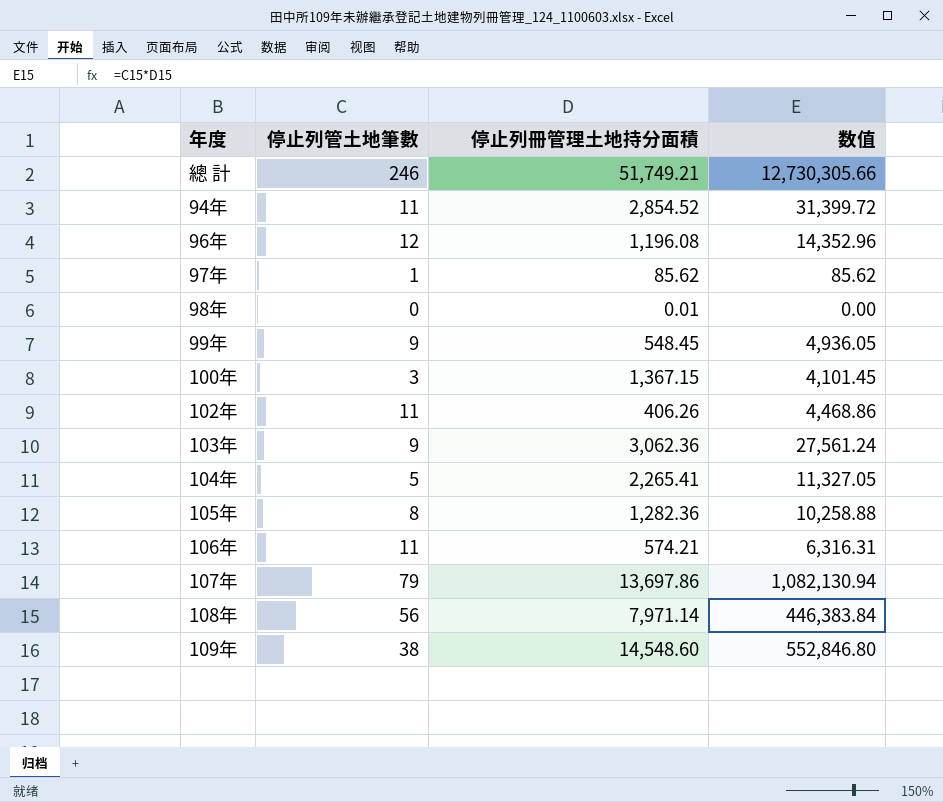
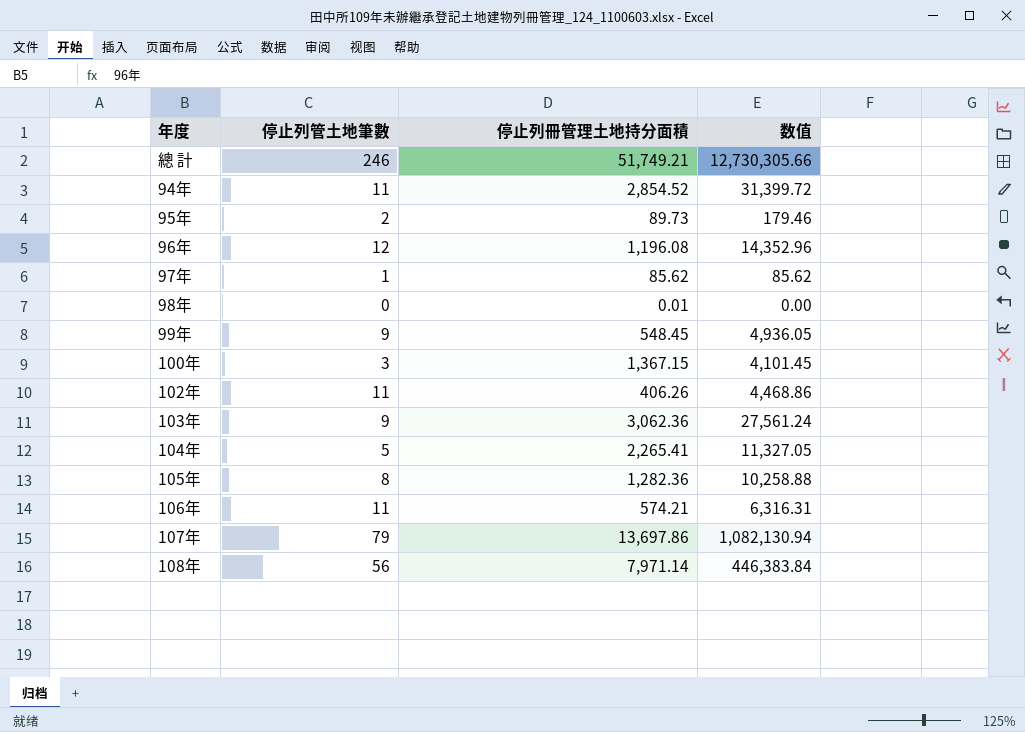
row 109年: 38 | 14,548.60 | 552,846.80 -> none
row 95年: none -> 2 | 89.73 | 179.46

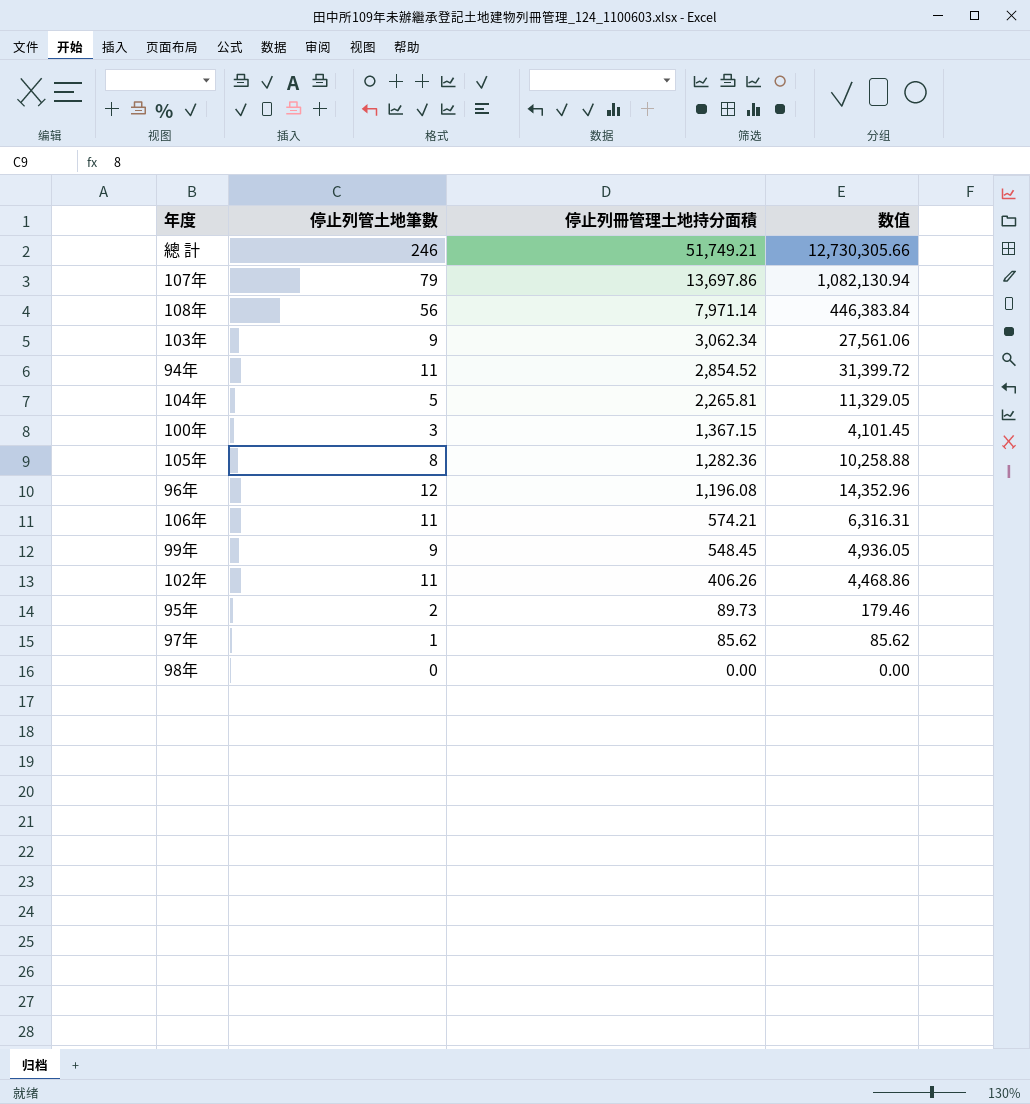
row order: none -> 停止列冊管理土地持分面積 descending
103年 | 停止列冊管理土地持分面積: 3,062.36 -> 3,062.34
103年 | 数值: 27,561.24 -> 27,561.06
104年 | 停止列冊管理土地持分面積: 2,265.41 -> 2,265.81
104年 | 数值: 11,327.05 -> 11,329.05
98年 | 停止列冊管理土地持分面積: 0.01 -> 0.00

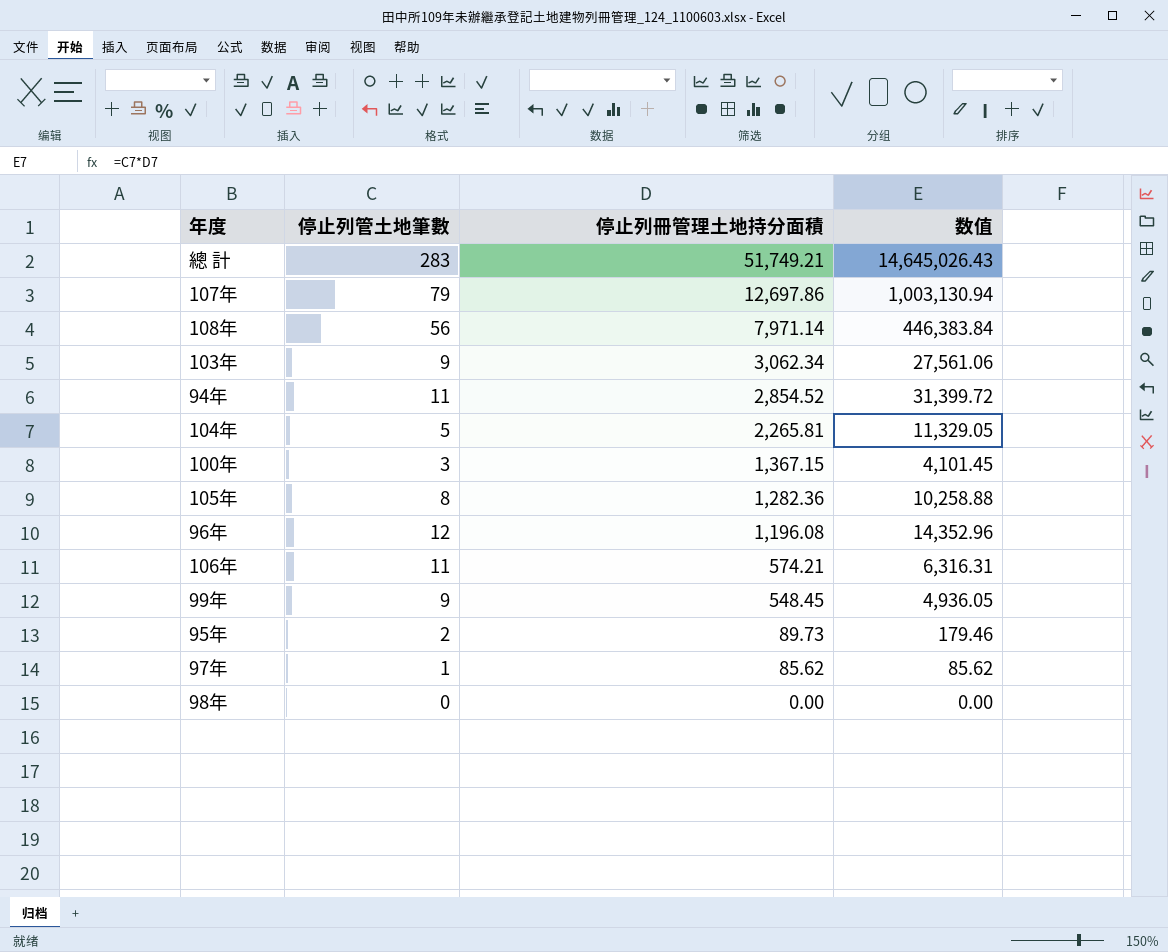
row 102年: 11 | 406.26 | 4,468.86 -> none
總 計 | 停止列管土地筆數: 246 -> 283
總 計 | 数值: 12,730,305.66 -> 14,645,026.43
107年 | 停止列冊管理土地持分面積: 13,697.86 -> 12,697.86
107年 | 数值: 1,082,130.94 -> 1,003,130.94

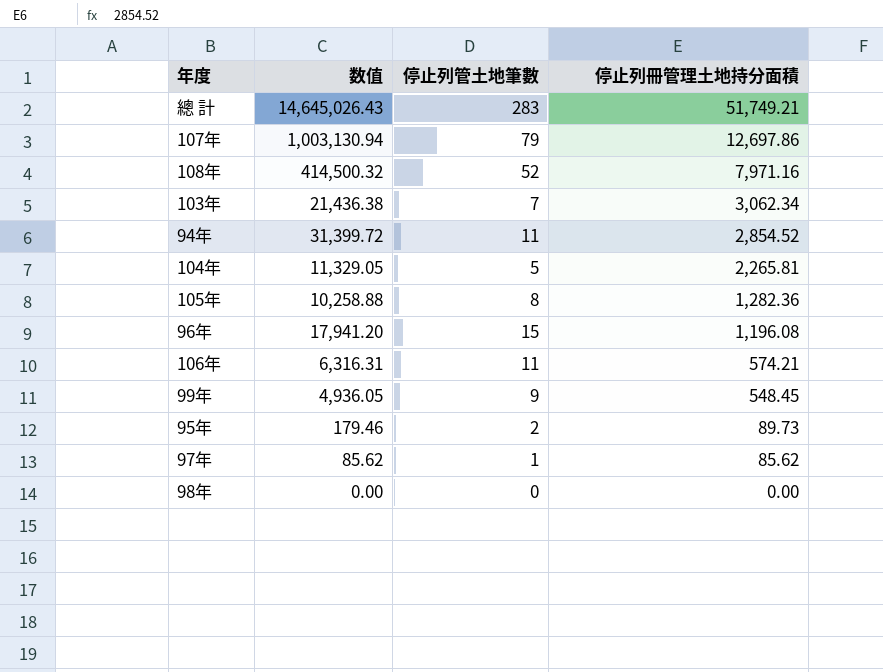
column 数值 | position: 4 -> 2
row 100年: 3 | 1,367.15 | 4,101.45 -> none
108年 | 数值: 446,383.84 -> 414,500.32
108年 | 停止列管土地筆數: 56 -> 52
108年 | 停止列冊管理土地持分面積: 7,971.14 -> 7,971.16
103年 | 数值: 27,561.06 -> 21,436.38
103年 | 停止列管土地筆數: 9 -> 7
96年 | 数值: 14,352.96 -> 17,941.20
96年 | 停止列管土地筆數: 12 -> 15

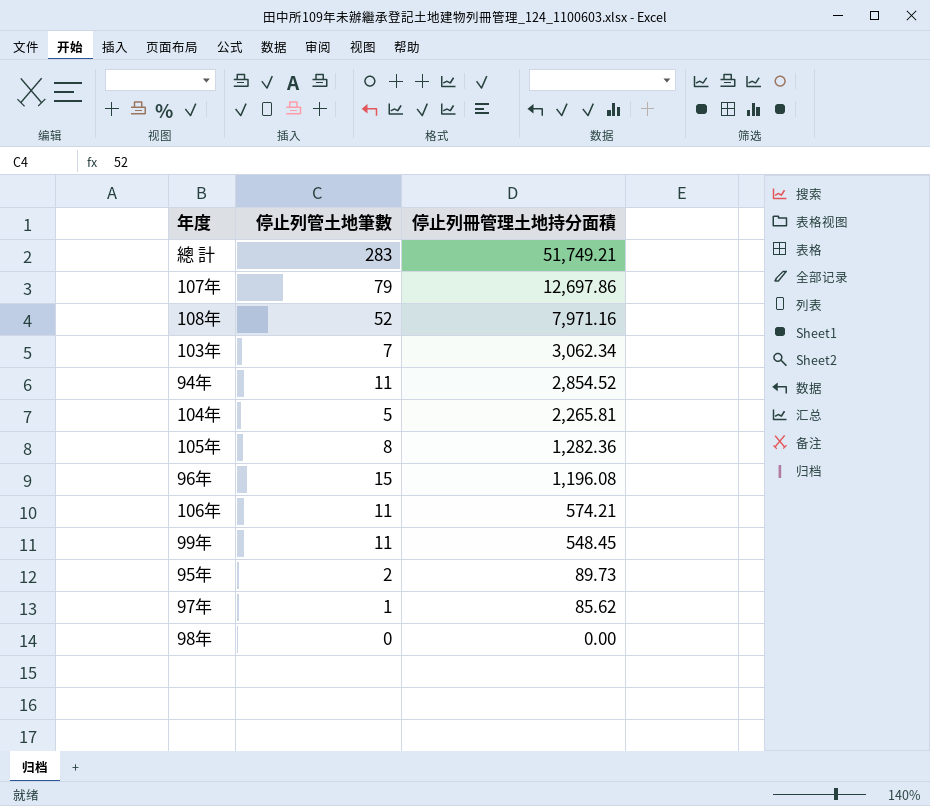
column 数值 | formula: [停止列管土地筆數] * [停止列冊管理土地持分面積] -> none
99年 | 停止列管土地筆數: 9 -> 11

